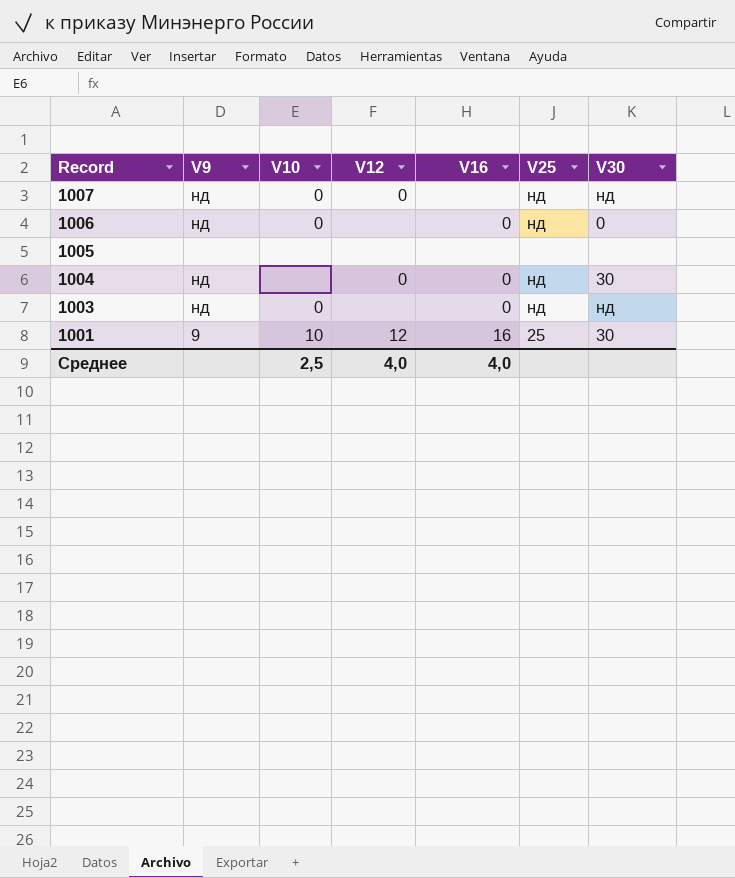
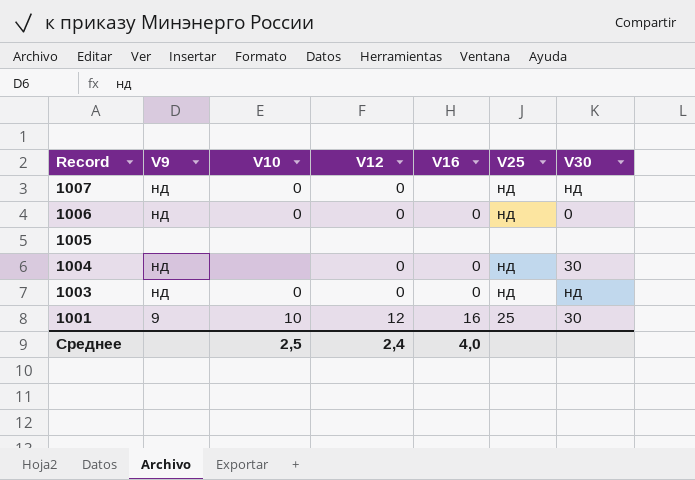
1006 | V12: none -> 0
1003 | V12: none -> 0
Среднее | V12: 4,0 -> 2,4

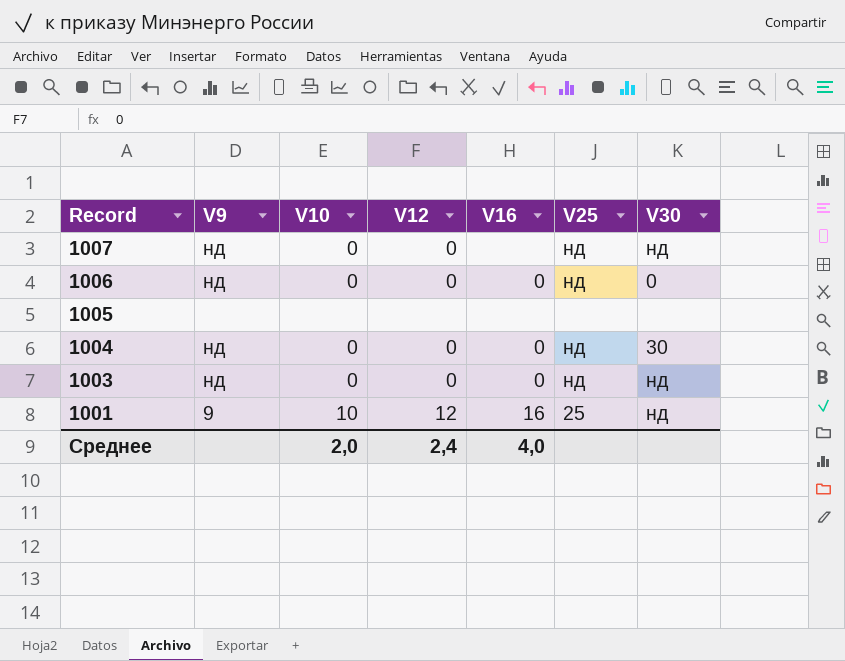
1004 | V10: none -> 0
1001 | V30: 30 -> нд
Среднее | V10: 2,5 -> 2,0

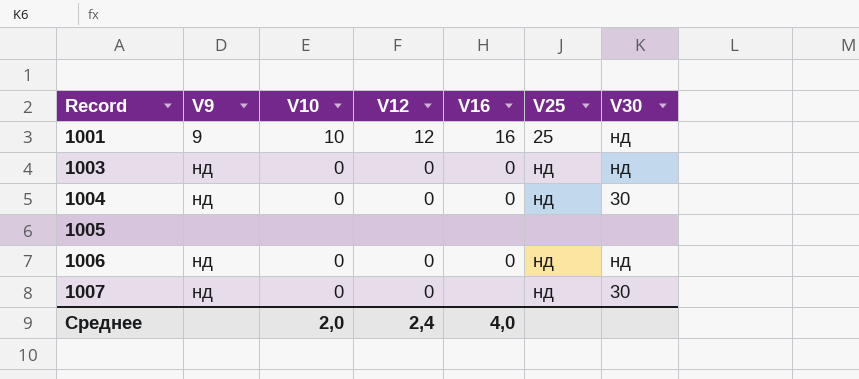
row order: Record descending -> Record ascending
1006 | V30: 0 -> нд
1007 | V30: нд -> 30

